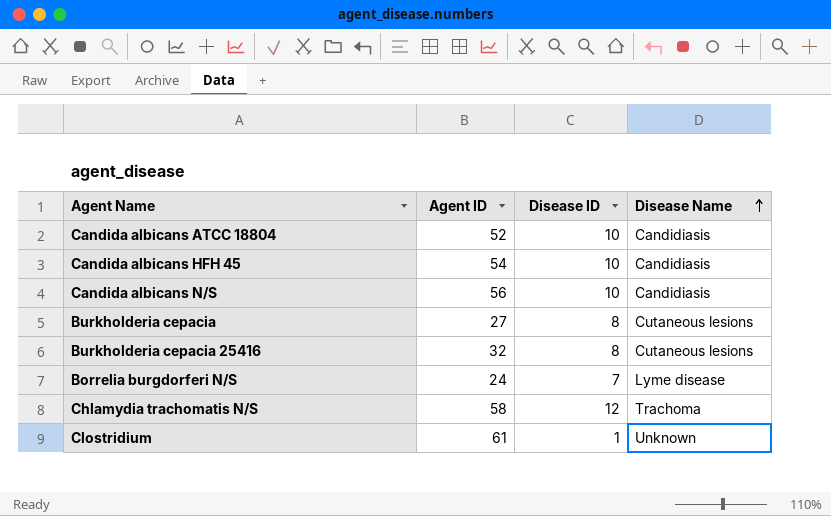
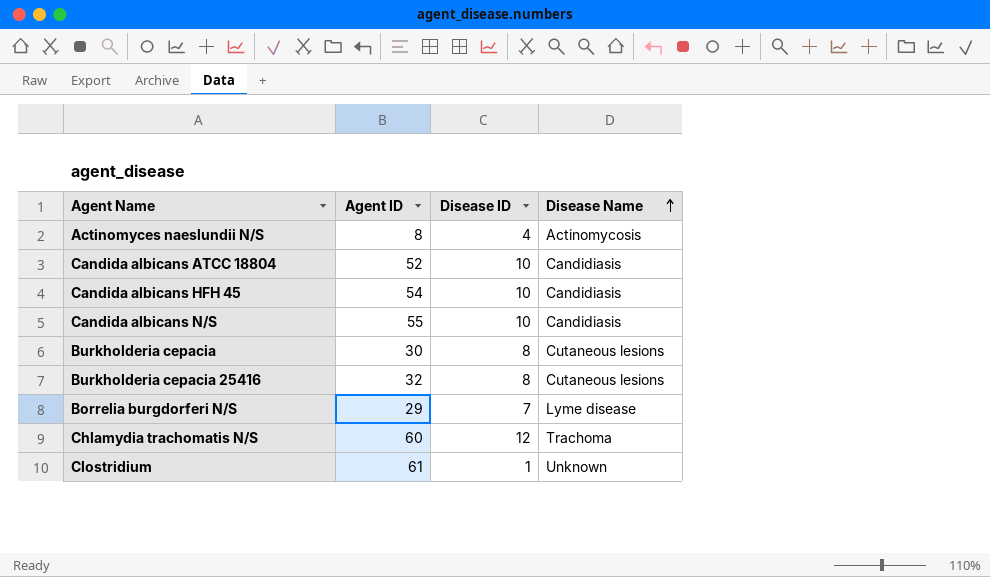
row Actinomyces naeslundii N/S: none -> 8 | 4 | Actinomycosis
Candida albicans N/S | Agent ID: 56 -> 55
Burkholderia cepacia | Agent ID: 27 -> 30
Borrelia burgdorferi N/S | Agent ID: 24 -> 29
Chlamydia trachomatis N/S | Agent ID: 58 -> 60

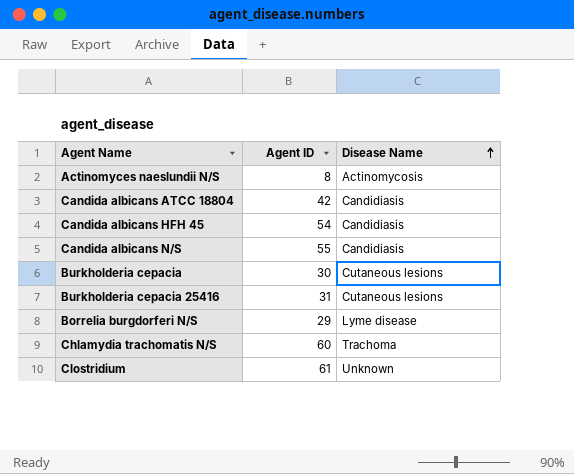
column Disease ID | position: 3 -> none
Candida albicans ATCC 18804 | Agent ID: 52 -> 42
Burkholderia cepacia 25416 | Agent ID: 32 -> 31

